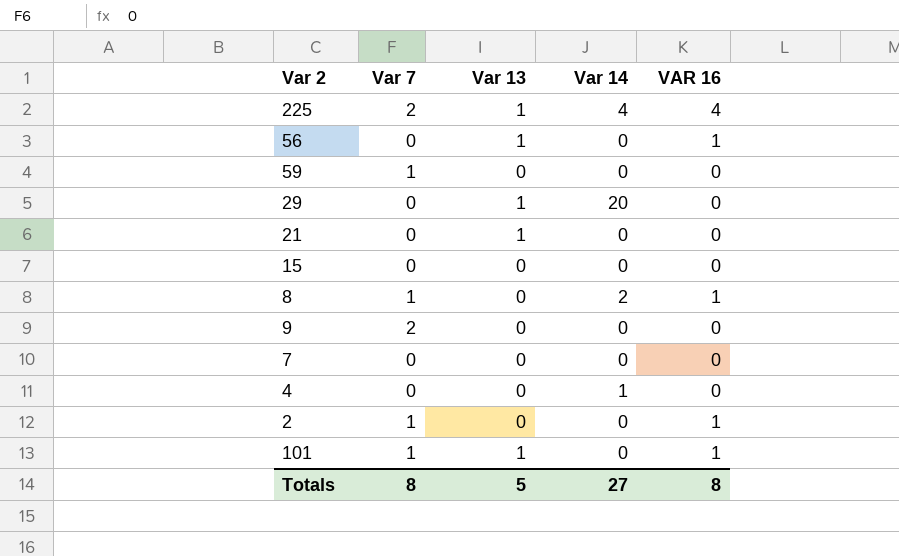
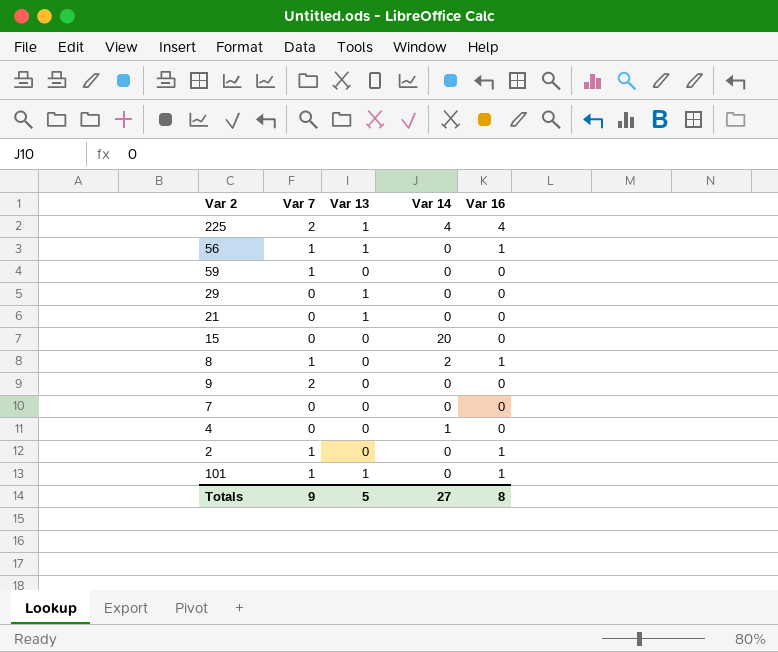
column name: VAR 16 -> Var 16
56 | Var 7: 0 -> 1
29 | Var 14: 20 -> 0
15 | Var 14: 0 -> 20
Totals | Var 7: 8 -> 9

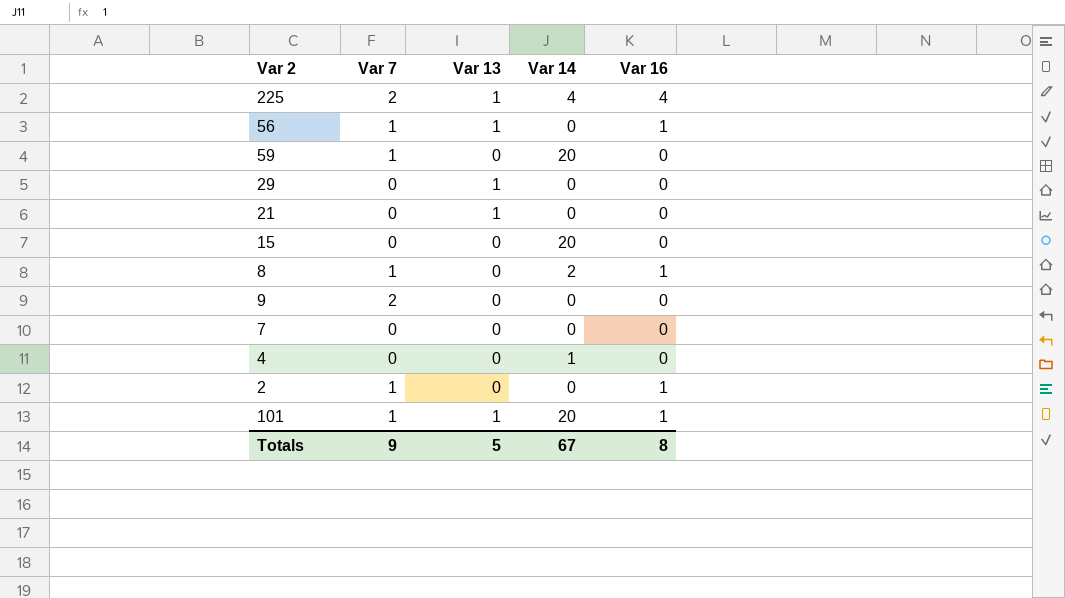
59 | Var 14: 0 -> 20
101 | Var 14: 0 -> 20
Totals | Var 14: 27 -> 67

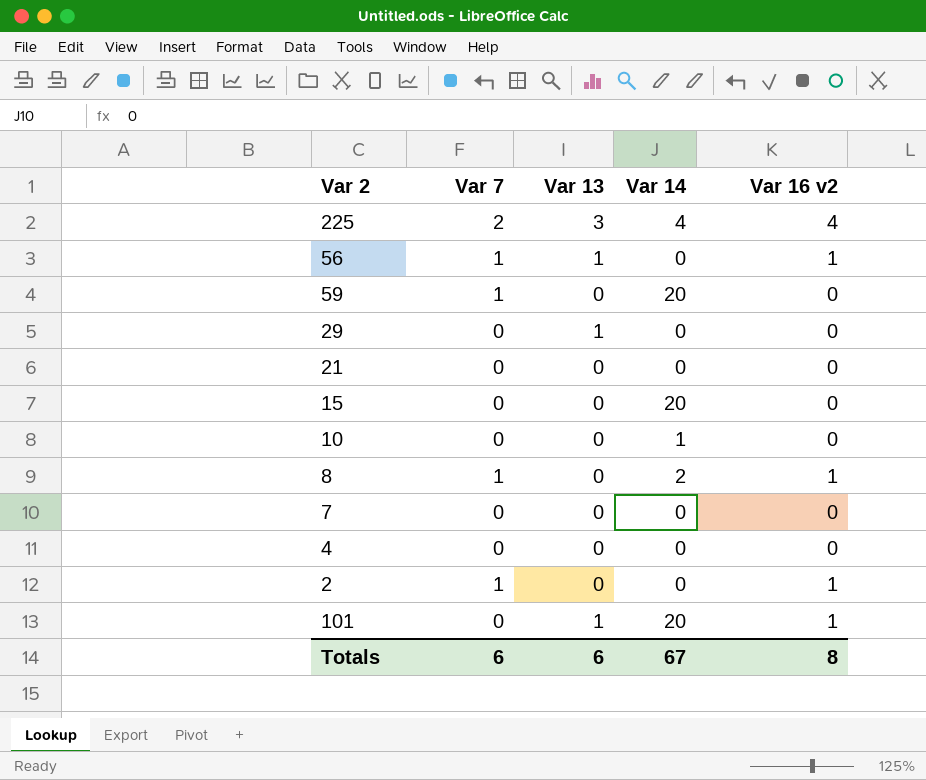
column name: Var 16 -> Var 16 v2
row 9: 2 | 0 | 0 | 0 -> none
225 | Var 13: 1 -> 3
21 | Var 13: 1 -> 0
row 10: none -> 0 | 0 | 1 | 0
4 | Var 14: 1 -> 0
101 | Var 7: 1 -> 0
Totals | Var 7: 9 -> 6
Totals | Var 13: 5 -> 6

